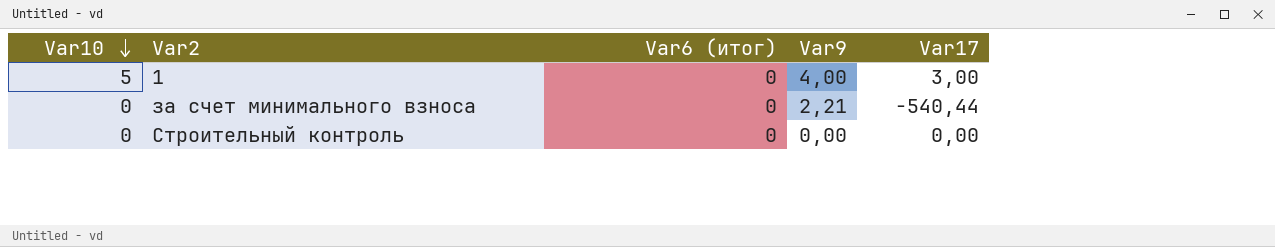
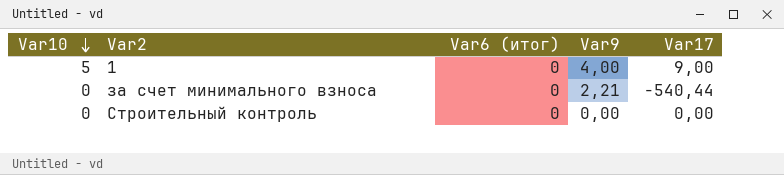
1 | Var17: 3,00 -> 9,00

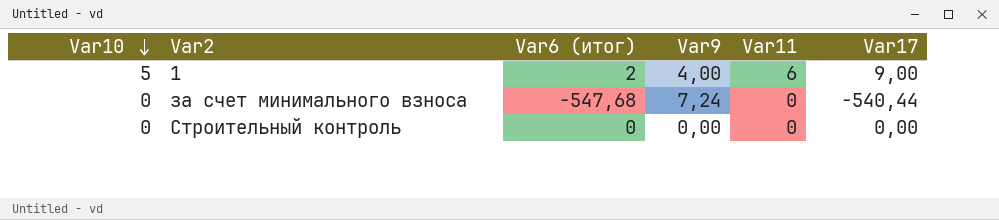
column Var11 | position: none -> 5
1 | Var6 (итог): 0 -> 2
за счет минимального взноса | Var6 (итог): 0 -> -547,68
за счет минимального взноса | Var9: 2,21 -> 7,24

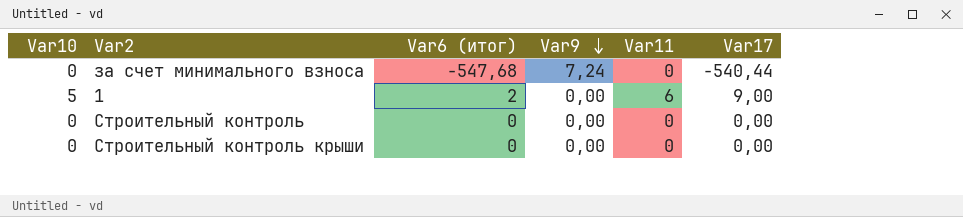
row order: Var10 descending -> Var9 descending
1 | Var9: 4,00 -> 0,00
row Строительный контроль крыши: none -> 0 | 0 | 0,00 | 0 | 0,00

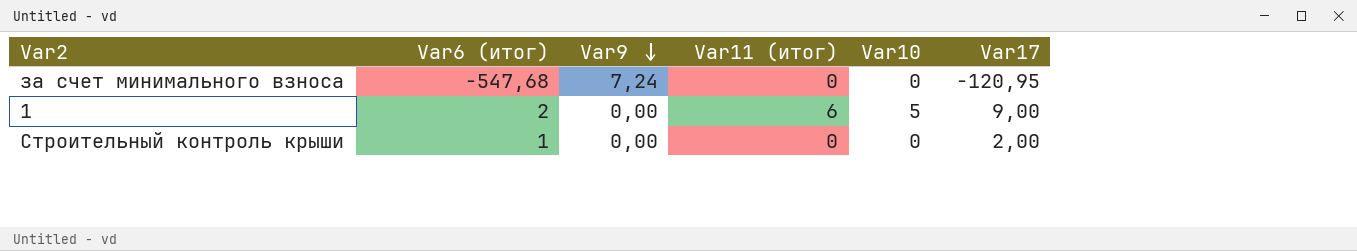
column name: Var11 -> Var11 (итог)
column Var10 | position: 1 -> 5
row Строительный контроль: 0 | 0 | 0,00 | 0 | 0,00 -> none
за счет минимального взноса | Var17: -540,44 -> -120,95
Строительный контроль крыши | Var6 (итог): 0 -> 1
Строительный контроль крыши | Var17: 0,00 -> 2,00

